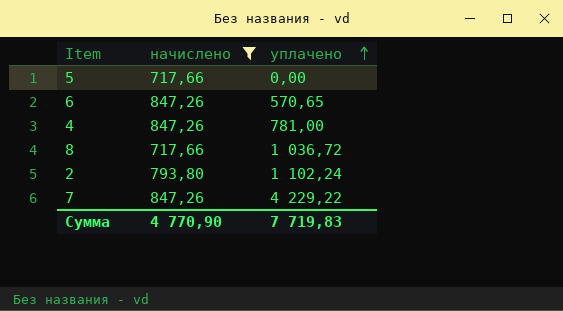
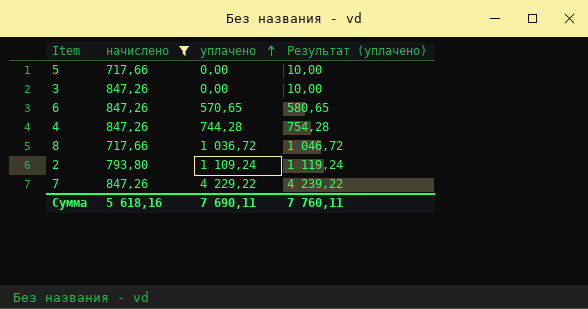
column Результат (уплачено) | formula: none -> [уплачено] + 10
row 3: none -> 847,26 | 0,00 | 10,00
4 | уплачено: 781,00 -> 744,28
2 | уплачено: 1 102,24 -> 1 109,24
Сумма | начислено: 4 770,90 -> 5 618,16
Сумма | уплачено: 7 719,83 -> 7 690,11

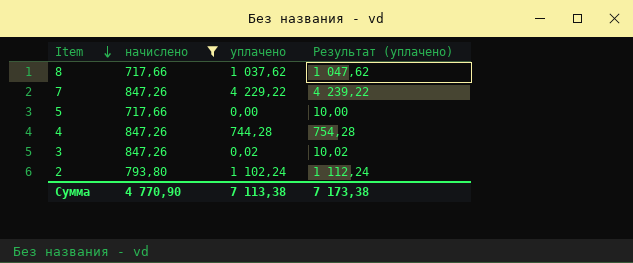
row order: уплачено ascending -> Item descending
row 6: 847,26 | 570,65 | 580,65 -> none
8 | уплачено: 1 036,72 -> 1 037,62
8 | Результат (уплачено): 1 046,72 -> 1 047,62
3 | уплачено: 0,00 -> 0,02
3 | Результат (уплачено): 10,00 -> 10,02
2 | уплачено: 1 109,24 -> 1 102,24
2 | Результат (уплачено): 1 119,24 -> 1 112,24
Сумма | начислено: 5 618,16 -> 4 770,90
Сумма | уплачено: 7 690,11 -> 7 113,38
Сумма | Результат (уплачено): 7 760,11 -> 7 173,38

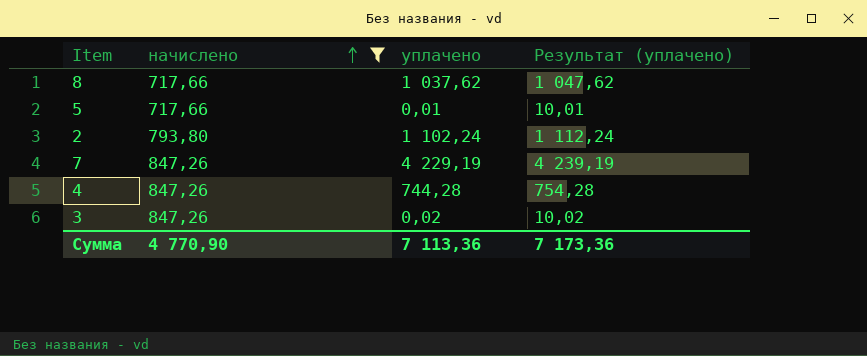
row order: Item descending -> начислено ascending
5 | уплачено: 0,00 -> 0,01
5 | Результат (уплачено): 10,00 -> 10,01
7 | уплачено: 4 229,22 -> 4 229,19
7 | Результат (уплачено): 4 239,22 -> 4 239,19
Сумма | уплачено: 7 113,38 -> 7 113,36
Сумма | Результат (уплачено): 7 173,38 -> 7 173,36

